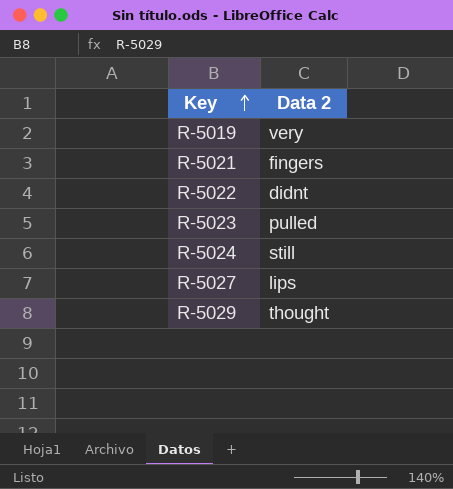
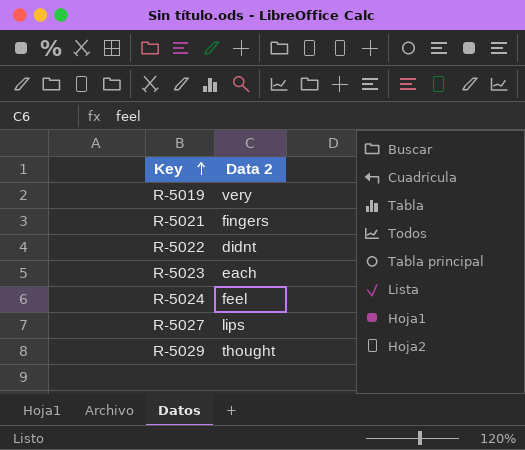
R-5023 | Data 2: pulled -> each
R-5024 | Data 2: still -> feel

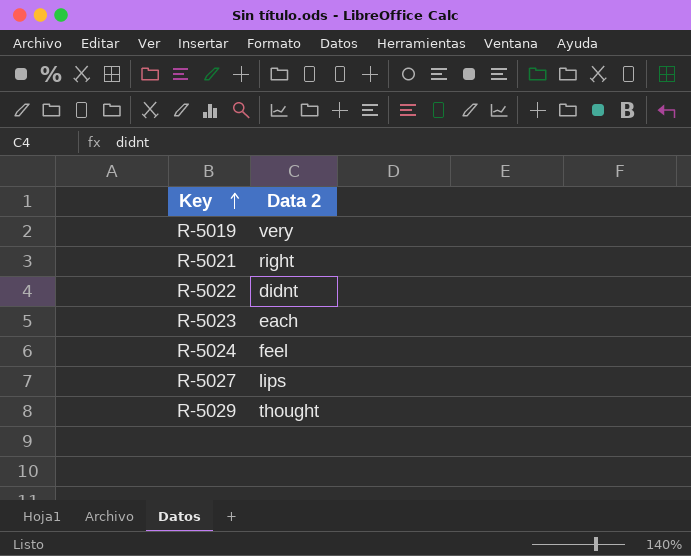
R-5021 | Data 2: fingers -> right

